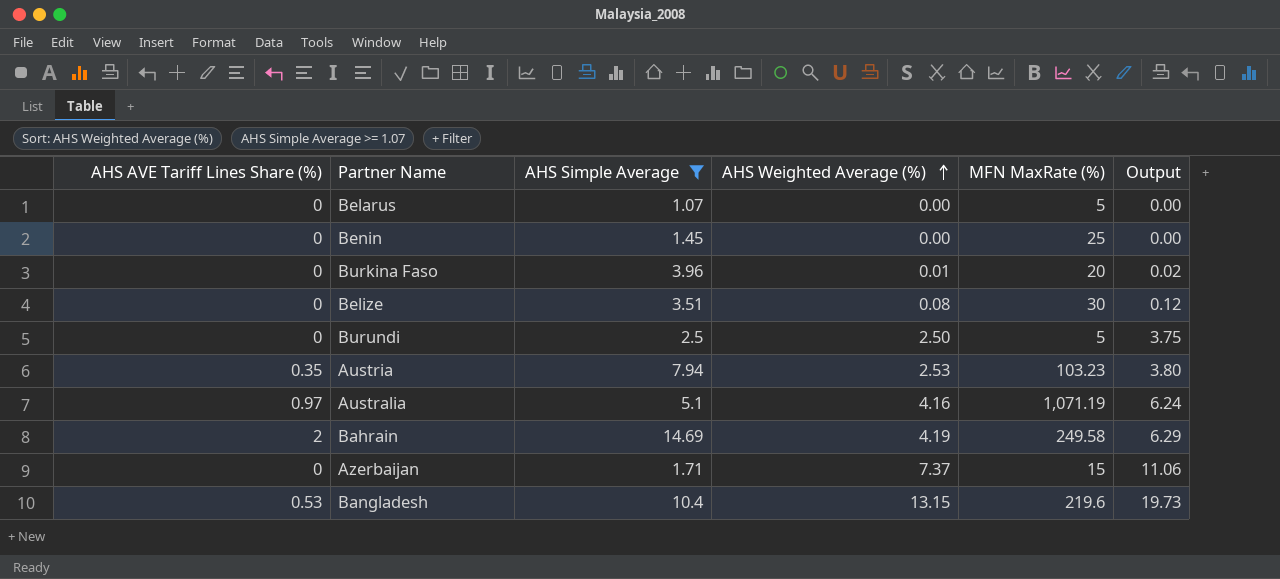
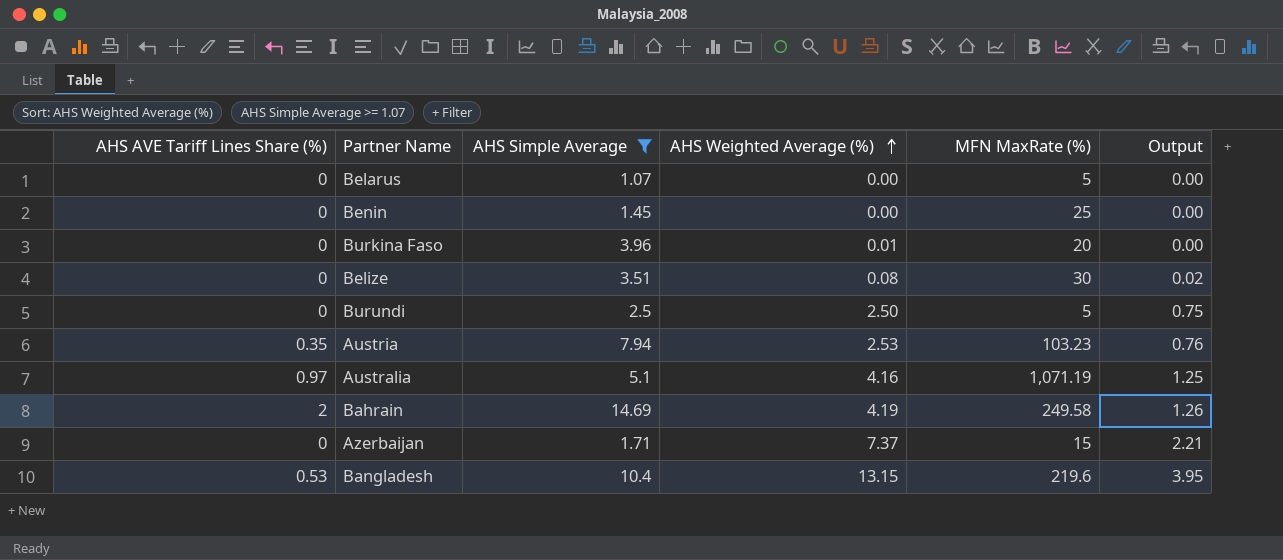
column Output | formula: [AHS Weighted Average (%)] * 1.5 -> [AHS Weighted Average (%)] * 0.3

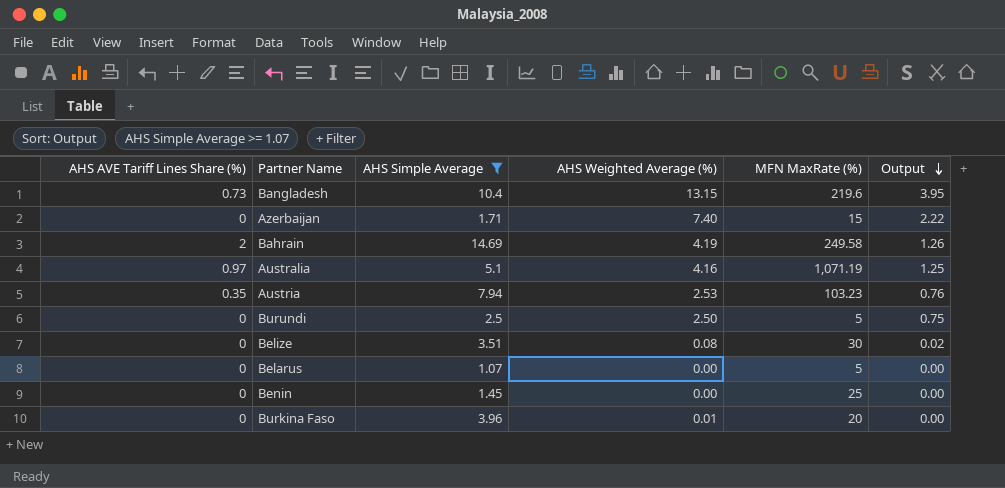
row order: AHS Weighted Average (%) ascending -> Output descending
Bangladesh | AHS AVE Tariff Lines Share (%): 0.53 -> 0.73
Azerbaijan | AHS Weighted Average (%): 7.37 -> 7.40
Azerbaijan | Output: 2.21 -> 2.22

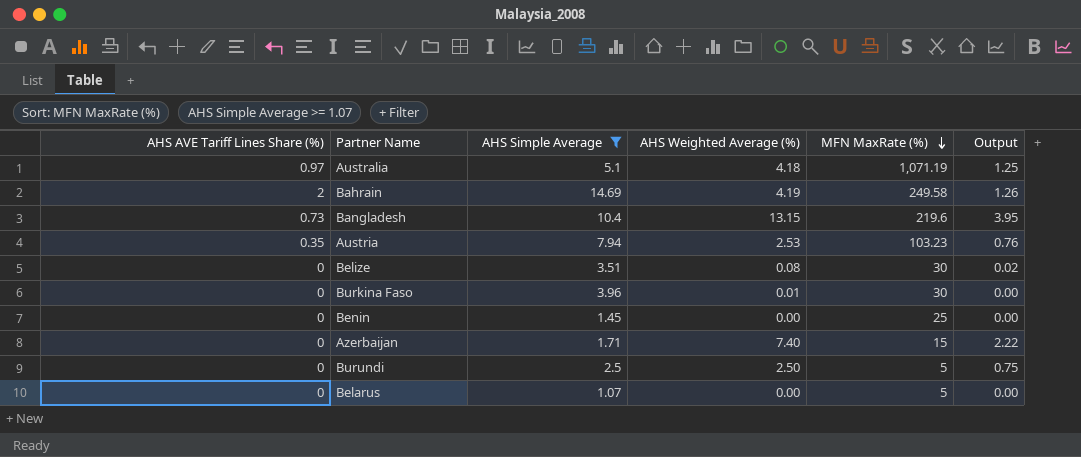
row order: Output descending -> MFN MaxRate (%) descending
Australia | AHS Weighted Average (%): 4.16 -> 4.18
Burkina Faso | MFN MaxRate (%): 20 -> 30

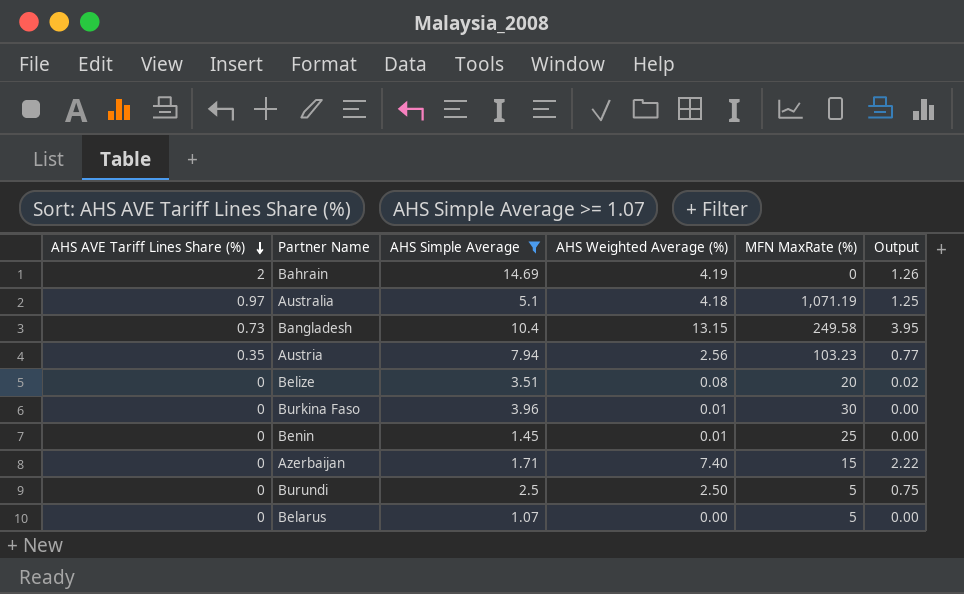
row order: MFN MaxRate (%) descending -> AHS AVE Tariff Lines Share (%) descending
Bahrain | MFN MaxRate (%): 249.58 -> 0
Bangladesh | MFN MaxRate (%): 219.6 -> 249.58
Austria | AHS Weighted Average (%): 2.53 -> 2.56
Austria | Output: 0.76 -> 0.77
Belize | MFN MaxRate (%): 30 -> 20
Benin | AHS Weighted Average (%): 0.00 -> 0.01

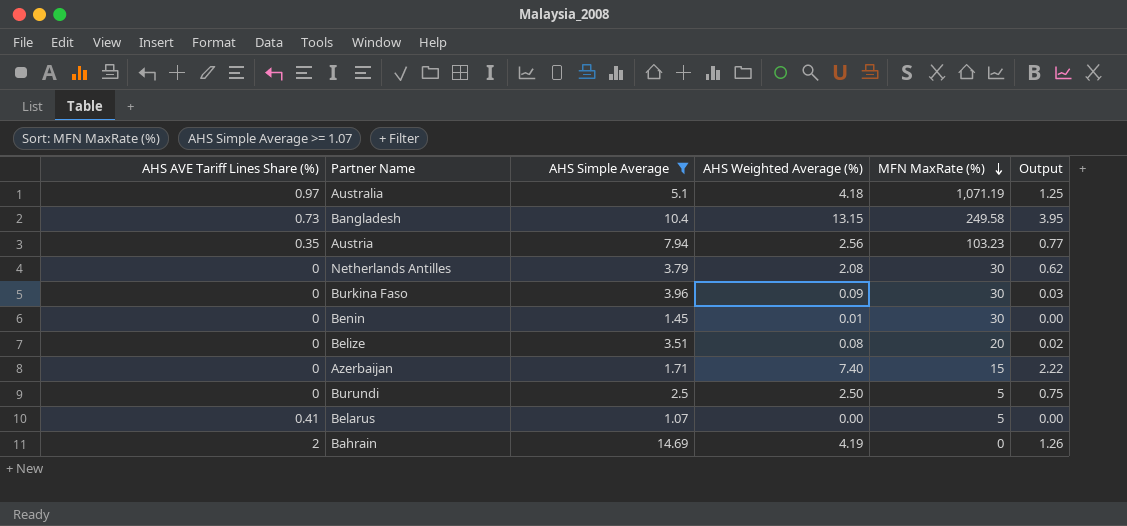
row order: AHS AVE Tariff Lines Share (%) descending -> MFN MaxRate (%) descending
row Netherlands Antilles: none -> 0 | 3.79 | 2.08 | 30 | 0.62
Burkina Faso | AHS Weighted Average (%): 0.01 -> 0.09
Burkina Faso | Output: 0.00 -> 0.03
Benin | MFN MaxRate (%): 25 -> 30
Belarus | AHS AVE Tariff Lines Share (%): 0 -> 0.41

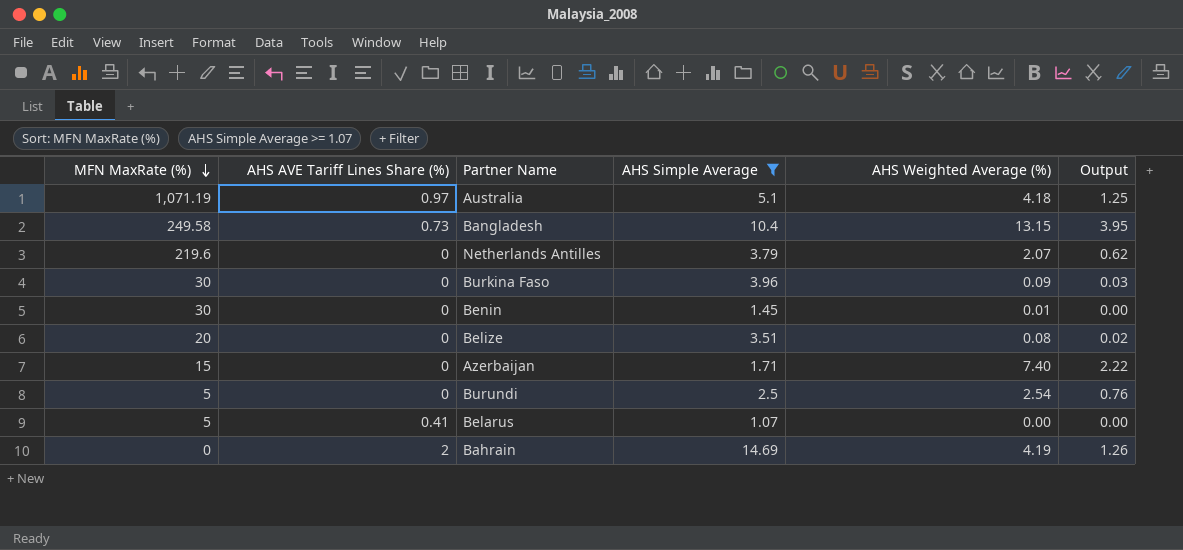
column MFN MaxRate (%) | position: 5 -> 1
row Austria: 0.35 | 7.94 | 2.56 | 103.23 | 0.77 -> none
Netherlands Antilles | MFN MaxRate (%): 30 -> 219.6
Netherlands Antilles | AHS Weighted Average (%): 2.08 -> 2.07
Burundi | AHS Weighted Average (%): 2.50 -> 2.54
Burundi | Output: 0.75 -> 0.76

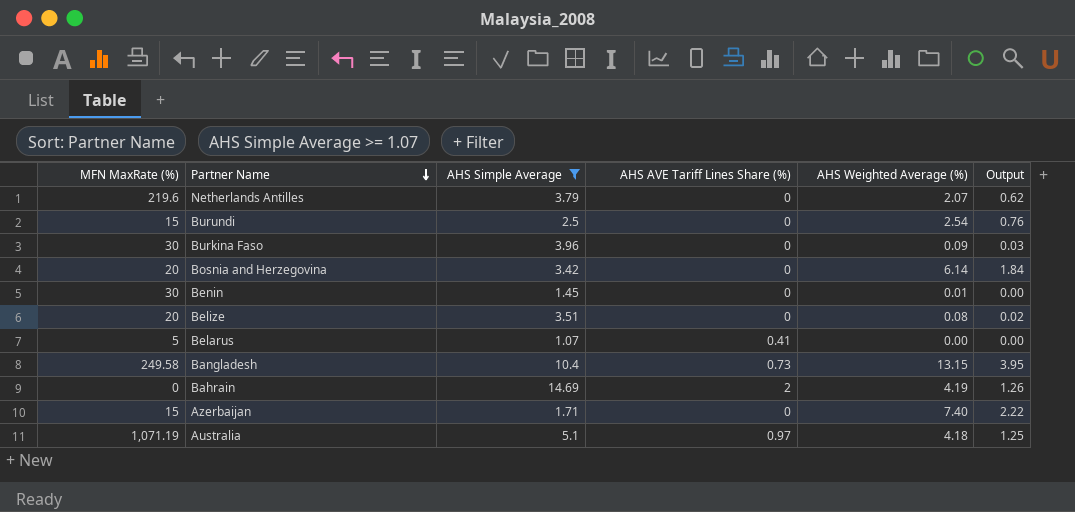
row order: MFN MaxRate (%) descending -> Partner Name descending
column AHS AVE Tariff Lines Share (%) | position: 2 -> 4
Burundi | MFN MaxRate (%): 5 -> 15
row Bosnia and Herzegovina: none -> 20 | 3.42 | 0 | 6.14 | 1.84

